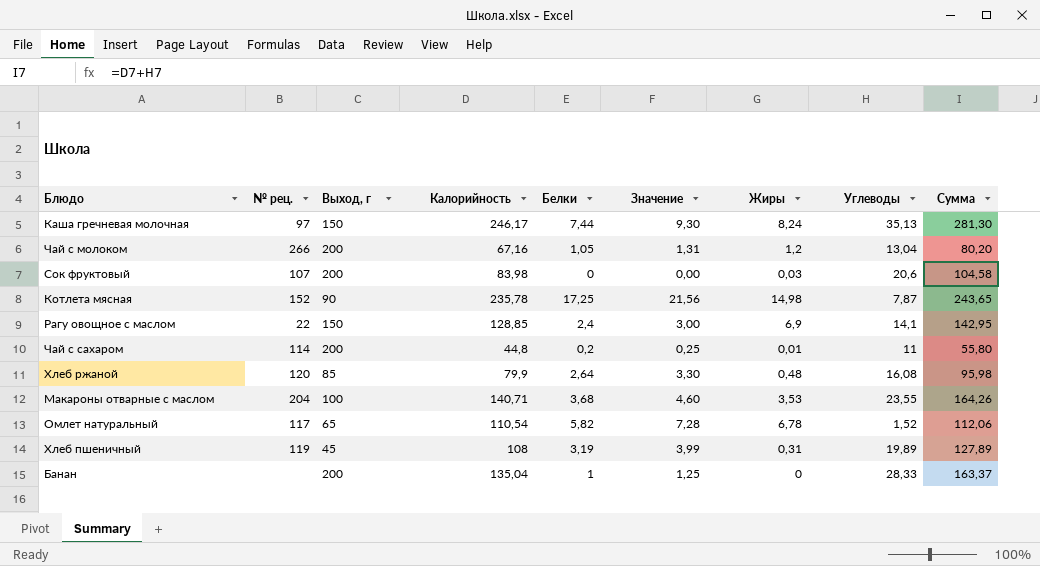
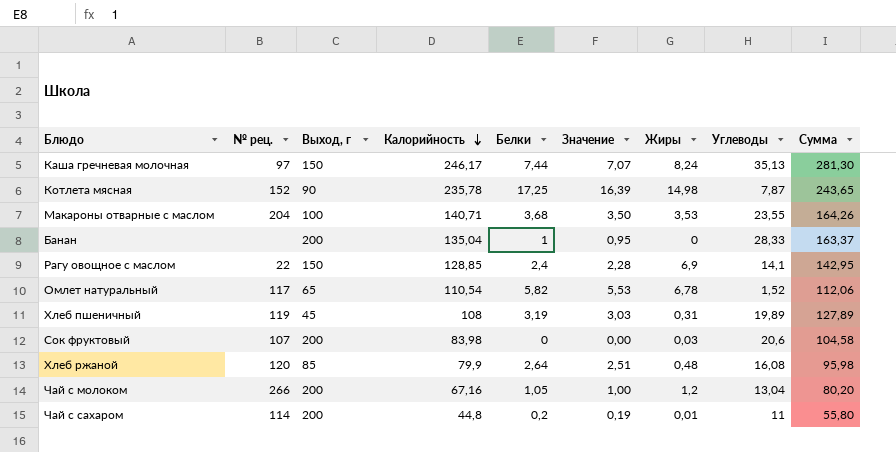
row order: none -> Калорийность descending
column Значение | formula: [Белки] * 1,25 -> [Белки] * 0,95

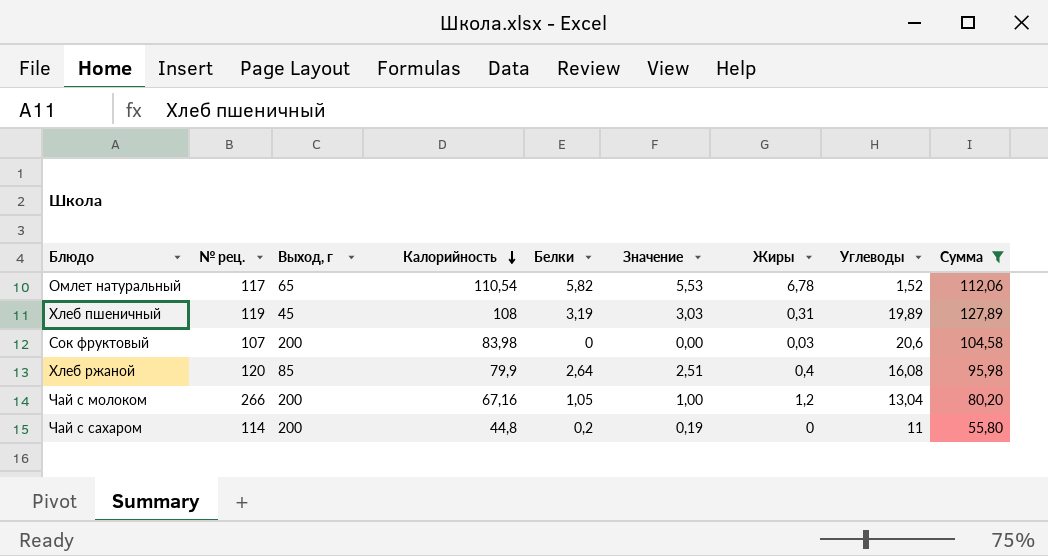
filter: none -> Сумма <= 127,89
Хлеб ржаной | Жиры: 0,48 -> 0,4
Чай с сахаром | Жиры: 0,01 -> 0

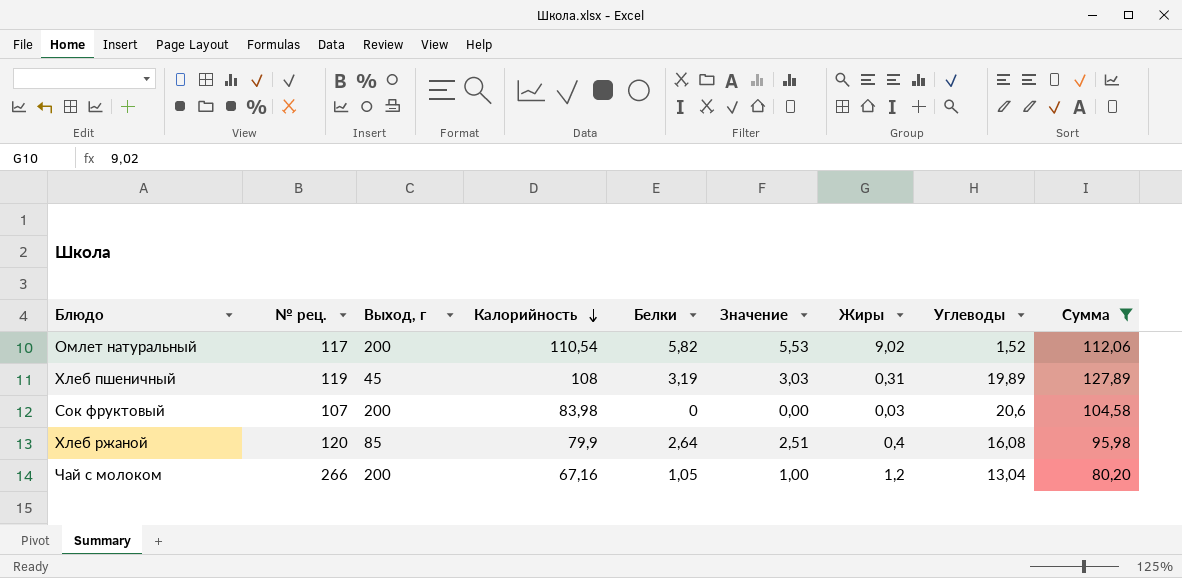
row Чай с сахаром: 114 | 200 | 44,8 | 0,2 | 0,19 | 0 | 11 | 55,80 -> none
Омлет натуральный | Выход, г: 65 -> 200
Омлет натуральный | Жиры: 6,78 -> 9,02

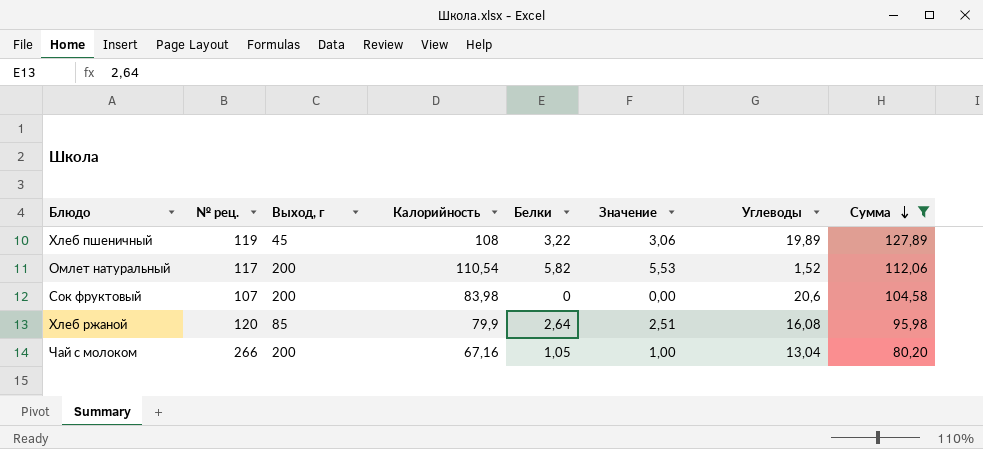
row order: Калорийность descending -> Сумма descending
column Жиры | position: 7 -> none
Хлеб пшеничный | Белки: 3,19 -> 3,22
Хлеб пшеничный | Значение: 3,03 -> 3,06

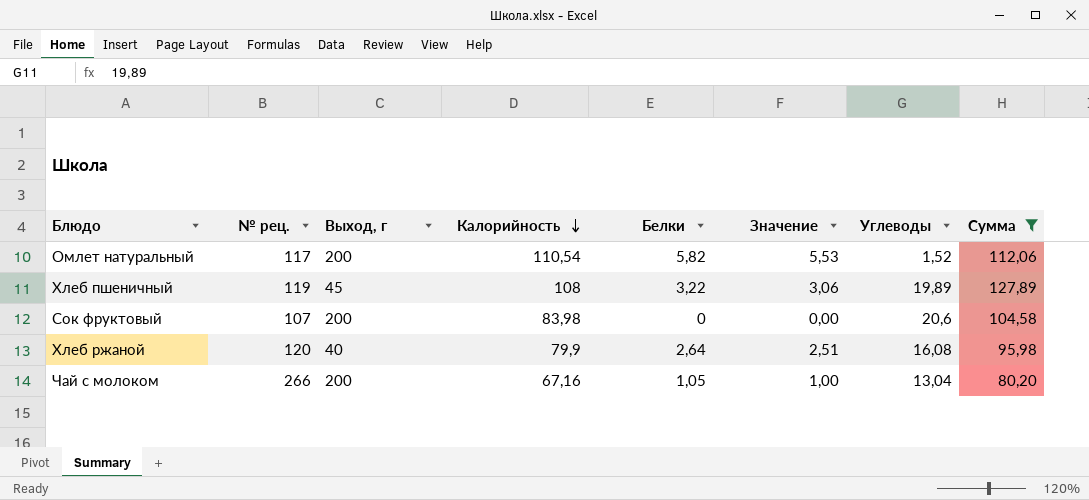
row order: Сумма descending -> Калорийность descending
Хлеб ржаной | Выход, г: 85 -> 40

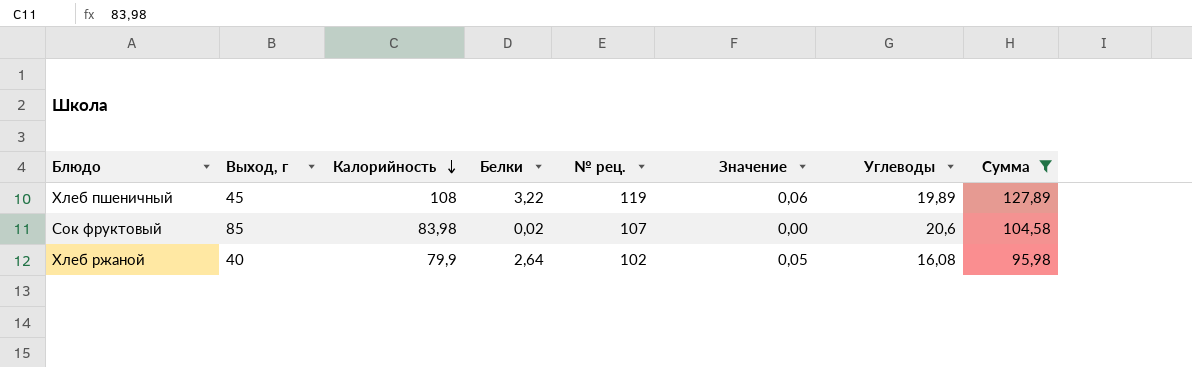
column № рец. | position: 2 -> 5
column Значение | formula: [Белки] * 0,95 -> [Белки] * 0,02
row Омлет натуральный: 117 | 200 | 110,54 | 5,82 | 5,53 | 1,52 | 112,06 -> none
row Чай с молоком: 266 | 200 | 67,16 | 1,05 | 1,00 | 13,04 | 80,20 -> none
Сок фруктовый | Выход, г: 200 -> 85
Сок фруктовый | Белки: 0 -> 0,02
Хлеб ржаной | № рец.: 120 -> 102

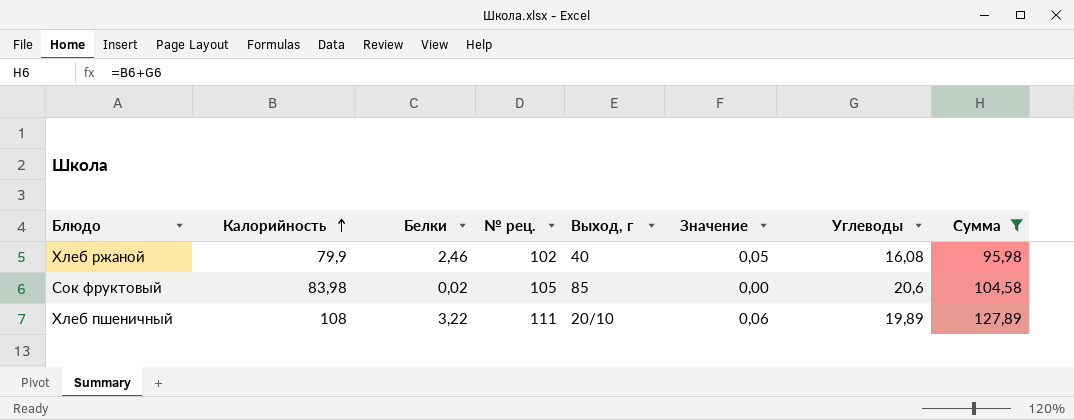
row order: Калорийность descending -> Калорийность ascending
column Выход, г | position: 2 -> 5
Хлеб ржаной | Белки: 2,64 -> 2,46
Сок фруктовый | № рец.: 107 -> 105
Хлеб пшеничный | № рец.: 119 -> 111
Хлеб пшеничный | Выход, г: 45 -> 20/10

